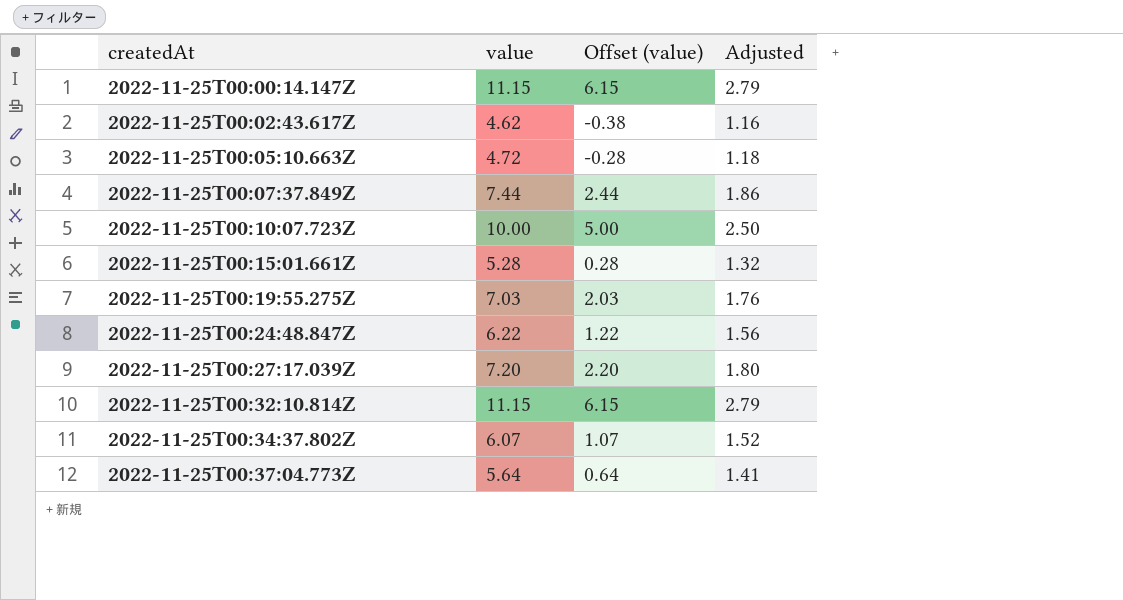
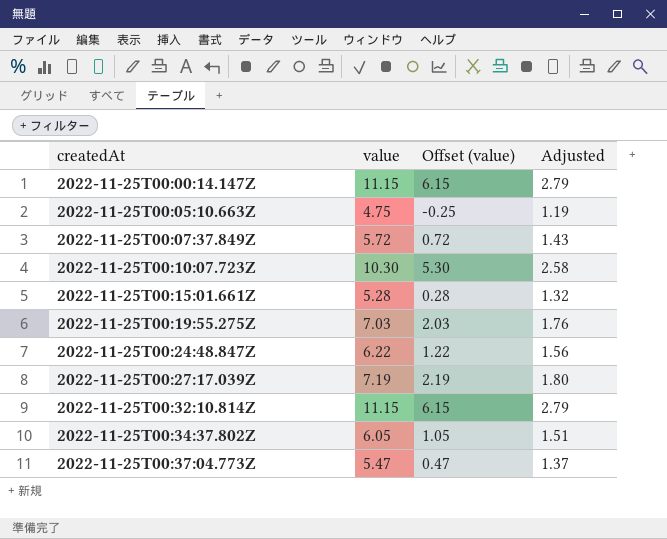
row 2022-11-25T00:02:43.617Z: 4.62 | -0.38 | 1.16 -> none
2022-11-25T00:05:10.663Z | value: 4.72 -> 4.75
2022-11-25T00:05:10.663Z | Offset (value): -0.28 -> -0.25
2022-11-25T00:05:10.663Z | Adjusted: 1.18 -> 1.19
2022-11-25T00:07:37.849Z | value: 7.44 -> 5.72
2022-11-25T00:07:37.849Z | Offset (value): 2.44 -> 0.72
2022-11-25T00:07:37.849Z | Adjusted: 1.86 -> 1.43
2022-11-25T00:10:07.723Z | value: 10.00 -> 10.30
2022-11-25T00:10:07.723Z | Offset (value): 5.00 -> 5.30
2022-11-25T00:10:07.723Z | Adjusted: 2.50 -> 2.58
2022-11-25T00:27:17.039Z | value: 7.20 -> 7.19
2022-11-25T00:27:17.039Z | Offset (value): 2.20 -> 2.19
2022-11-25T00:34:37.802Z | value: 6.07 -> 6.05
2022-11-25T00:34:37.802Z | Offset (value): 1.07 -> 1.05
2022-11-25T00:34:37.802Z | Adjusted: 1.52 -> 1.51
2022-11-25T00:37:04.773Z | value: 5.64 -> 5.47
2022-11-25T00:37:04.773Z | Offset (value): 0.64 -> 0.47
2022-11-25T00:37:04.773Z | Adjusted: 1.41 -> 1.37

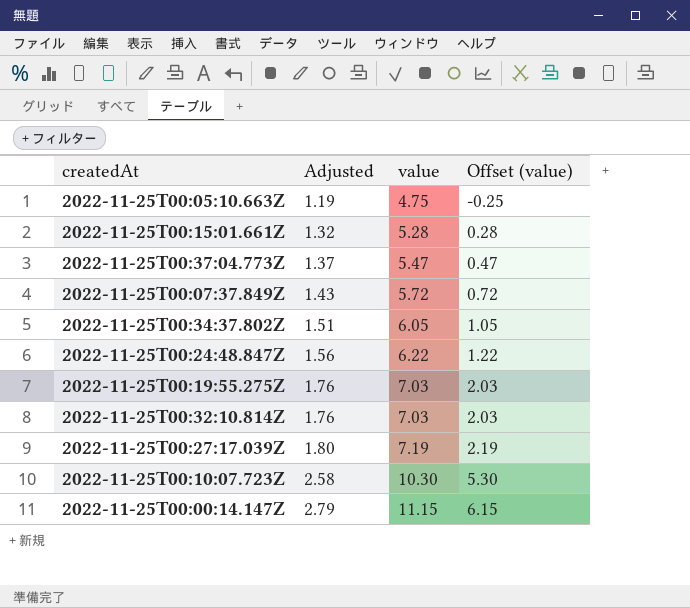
row order: createdAt ascending -> Adjusted ascending
column Adjusted | position: 4 -> 2
2022-11-25T00:32:10.814Z | Adjusted: 2.79 -> 1.76
2022-11-25T00:32:10.814Z | value: 11.15 -> 7.03
2022-11-25T00:32:10.814Z | Offset (value): 6.15 -> 2.03

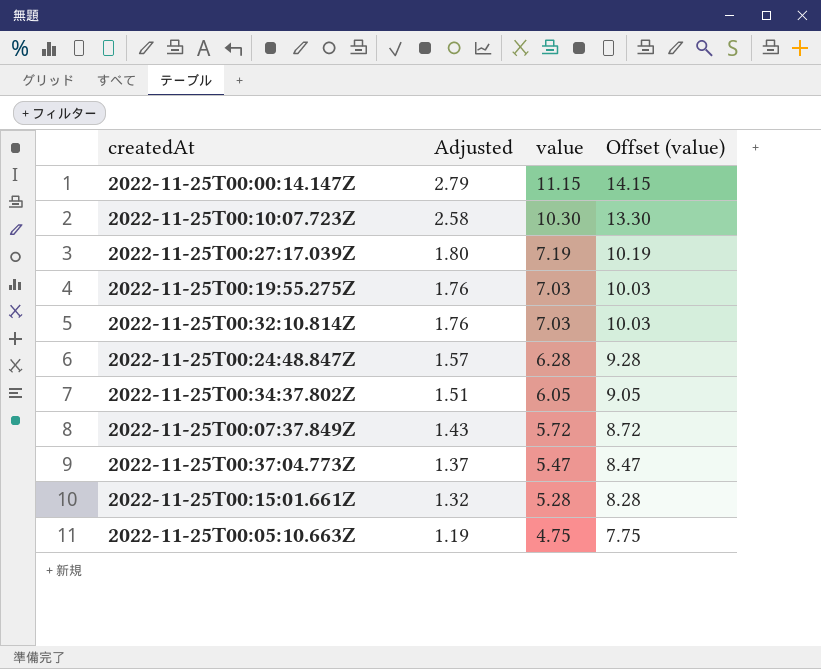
row order: Adjusted ascending -> Adjusted descending
column Offset (value) | formula: [value] - 5 -> [value] + 3
2022-11-25T00:24:48.847Z | Adjusted: 1.56 -> 1.57
2022-11-25T00:24:48.847Z | value: 6.22 -> 6.28

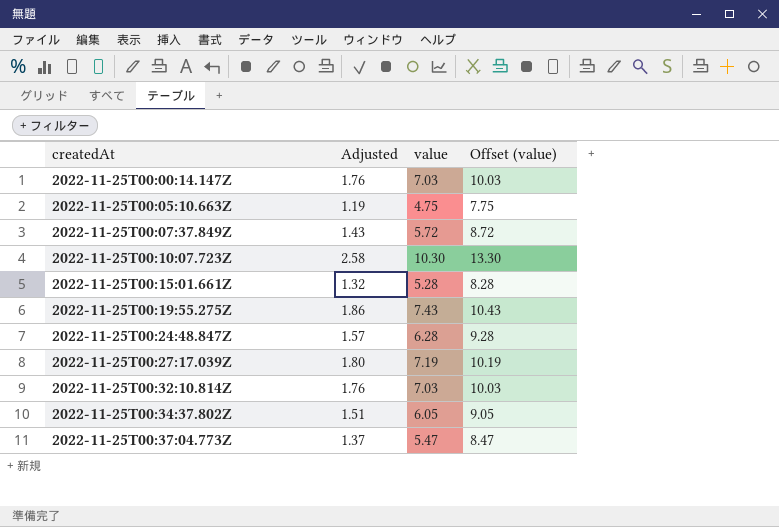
row order: Adjusted descending -> createdAt ascending
2022-11-25T00:00:14.147Z | Adjusted: 2.79 -> 1.76
2022-11-25T00:00:14.147Z | value: 11.15 -> 7.03
2022-11-25T00:00:14.147Z | Offset (value): 14.15 -> 10.03
2022-11-25T00:19:55.275Z | Adjusted: 1.76 -> 1.86
2022-11-25T00:19:55.275Z | value: 7.03 -> 7.43
2022-11-25T00:19:55.275Z | Offset (value): 10.03 -> 10.43

